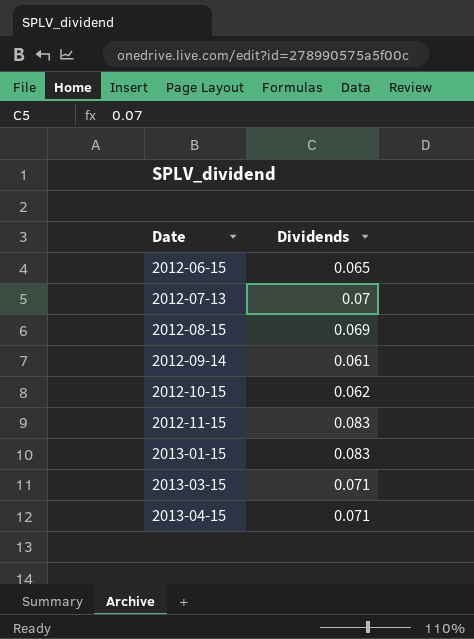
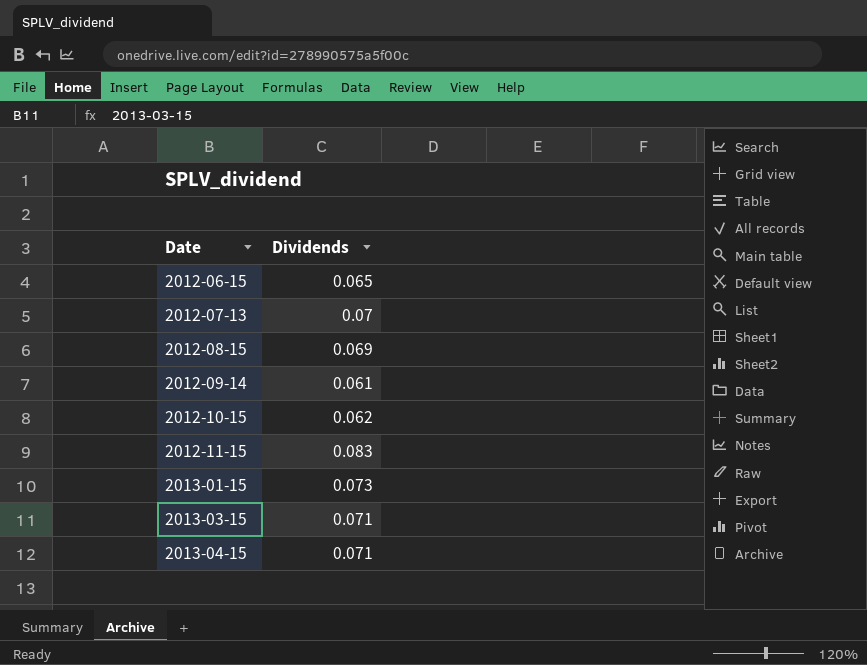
2013-01-15 | Dividends: 0.083 -> 0.073

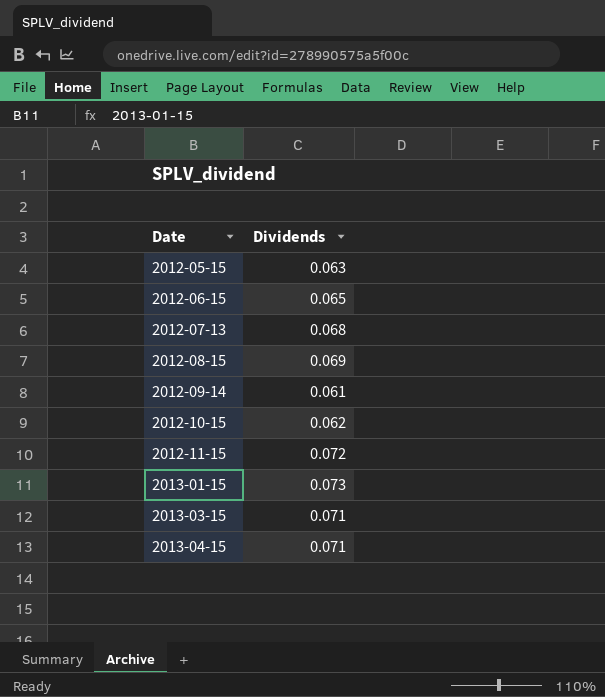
row 2012-05-15: none -> 0.063
2012-07-13 | Dividends: 0.07 -> 0.068
2012-11-15 | Dividends: 0.083 -> 0.072

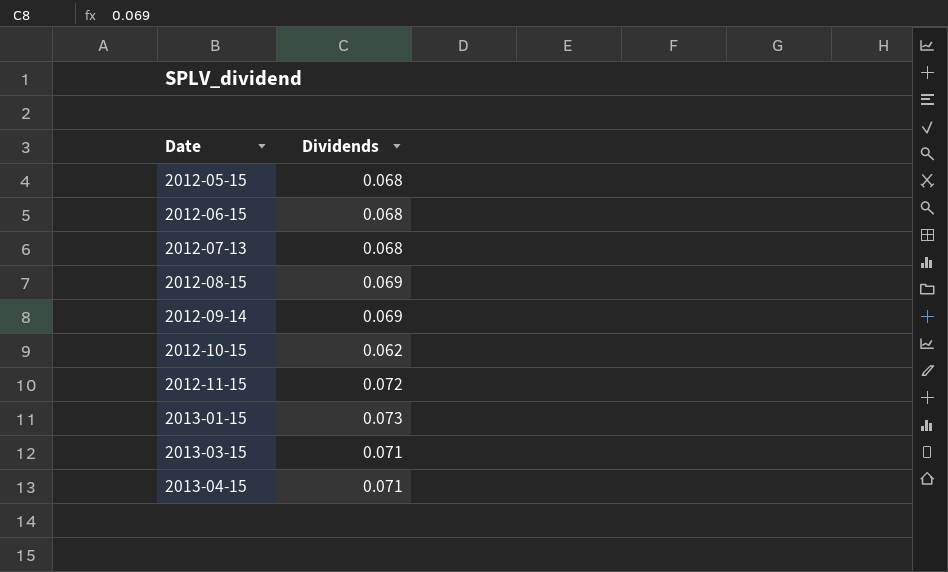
2012-05-15 | Dividends: 0.063 -> 0.068
2012-06-15 | Dividends: 0.065 -> 0.068
2012-09-14 | Dividends: 0.061 -> 0.069

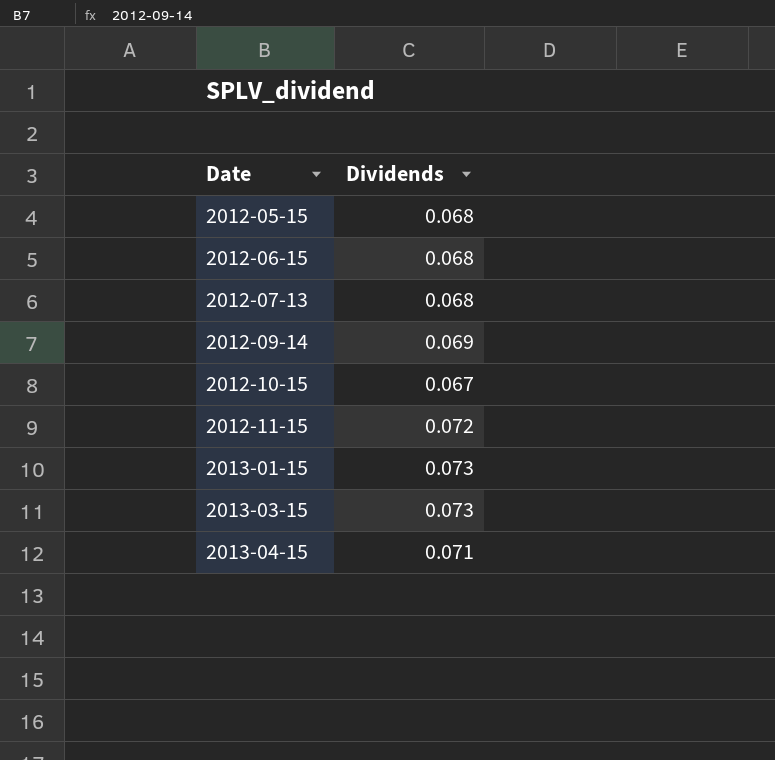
row 2012-08-15: 0.069 -> none
2012-10-15 | Dividends: 0.062 -> 0.067
2013-03-15 | Dividends: 0.071 -> 0.073

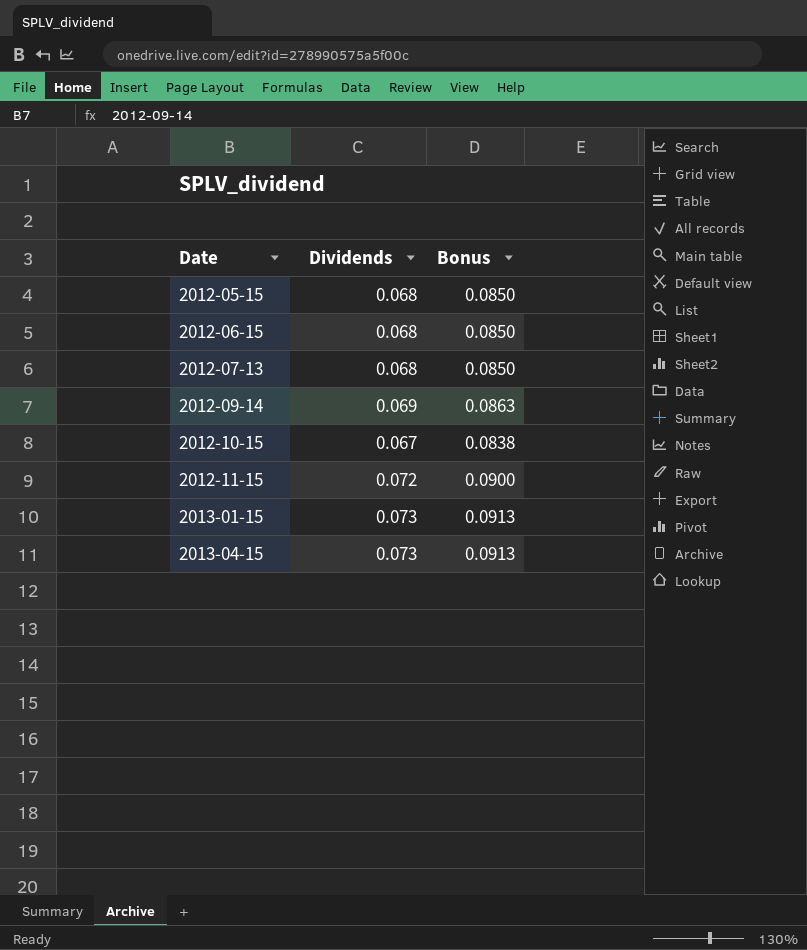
column Bonus | formula: none -> [Dividends] * 1.25
row 2013-03-15: 0.073 -> none
2013-04-15 | Dividends: 0.071 -> 0.073

